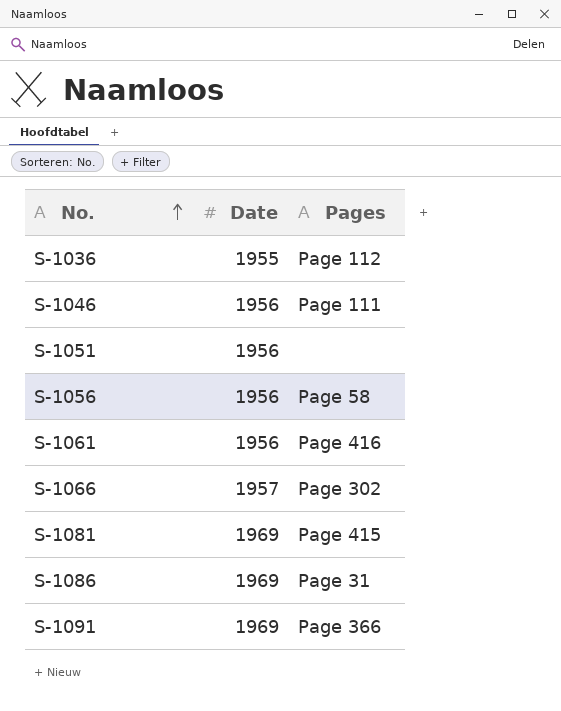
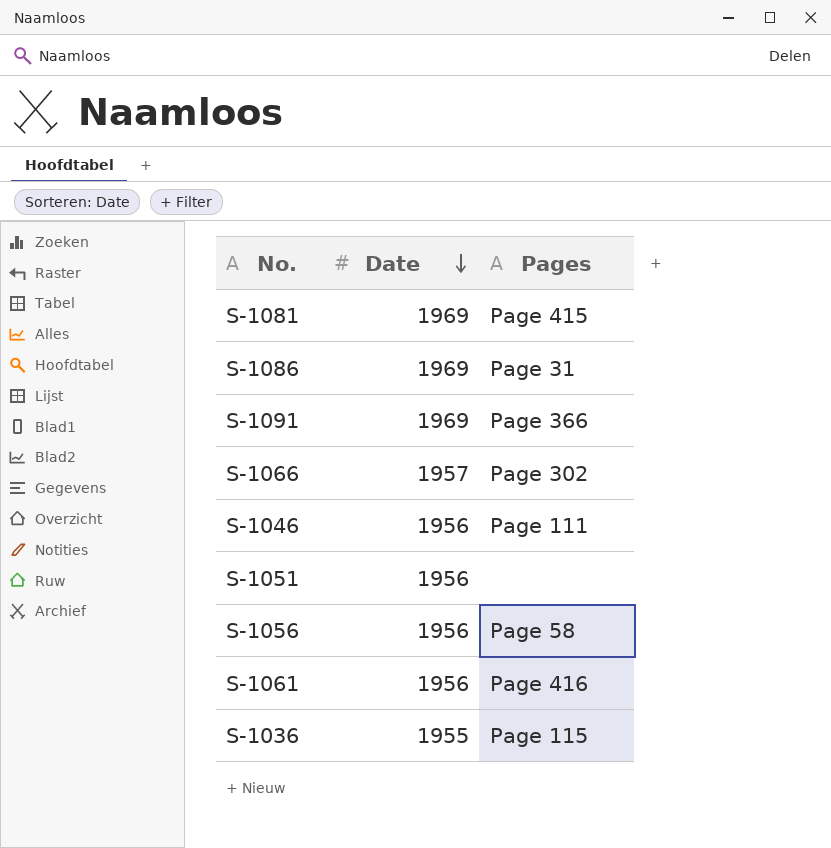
row order: No. ascending -> Date descending
S-1036 | Pages: Page 112 -> Page 115

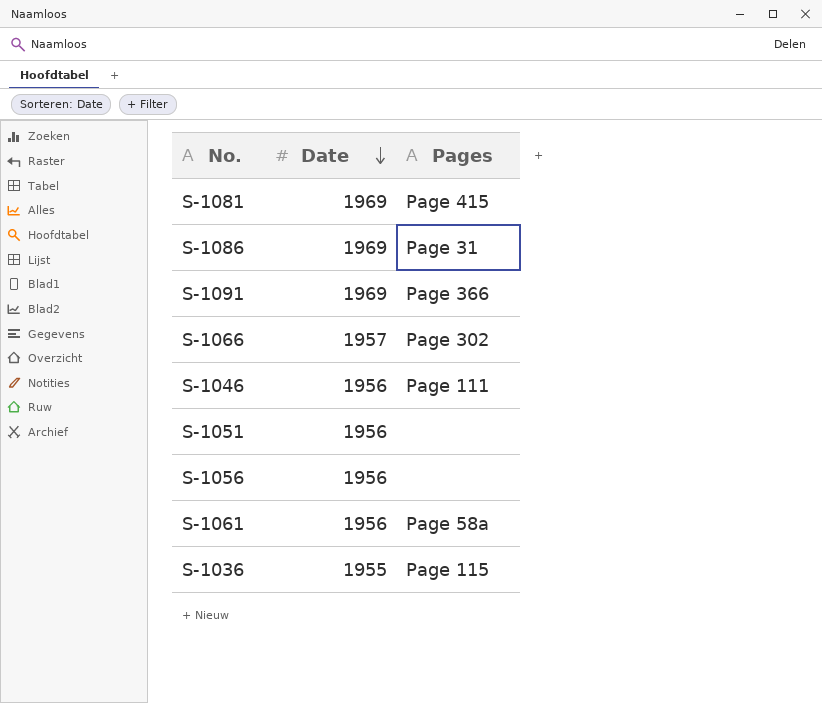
S-1056 | Pages: Page 58 -> none
S-1061 | Pages: Page 416 -> Page 58a

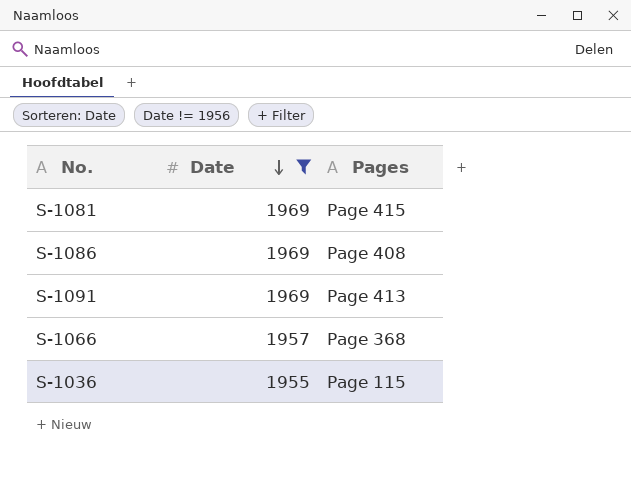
filter: none -> Date != 1956
S-1086 | Pages: Page 31 -> Page 408
S-1091 | Pages: Page 366 -> Page 413
S-1066 | Pages: Page 302 -> Page 368

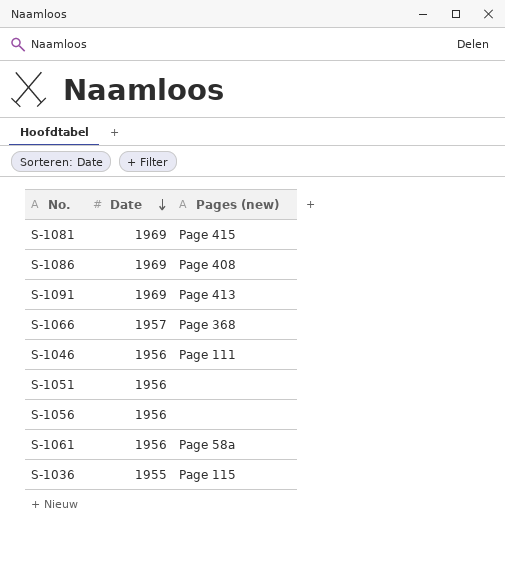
filter: Date != 1956 -> none
column name: Pages -> Pages (new)

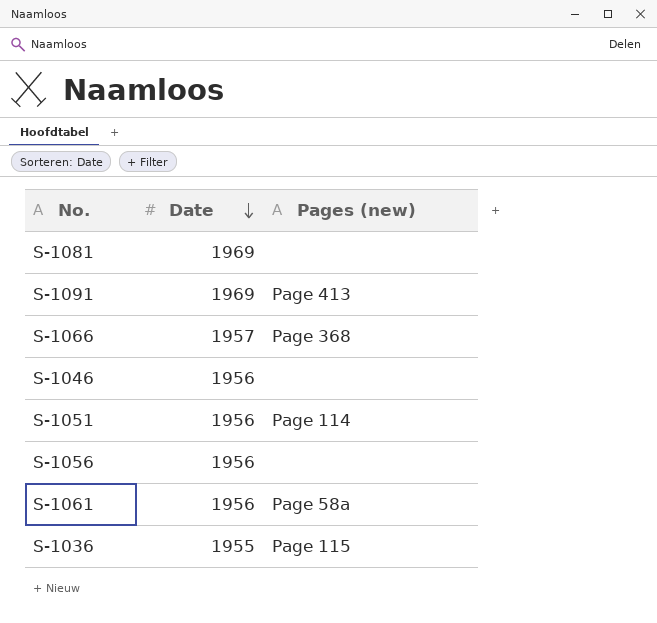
row S-1086: 1969 | Page 408 -> none
S-1081 | Pages (new): Page 415 -> none
S-1046 | Pages (new): Page 111 -> none
S-1051 | Pages (new): none -> Page 114

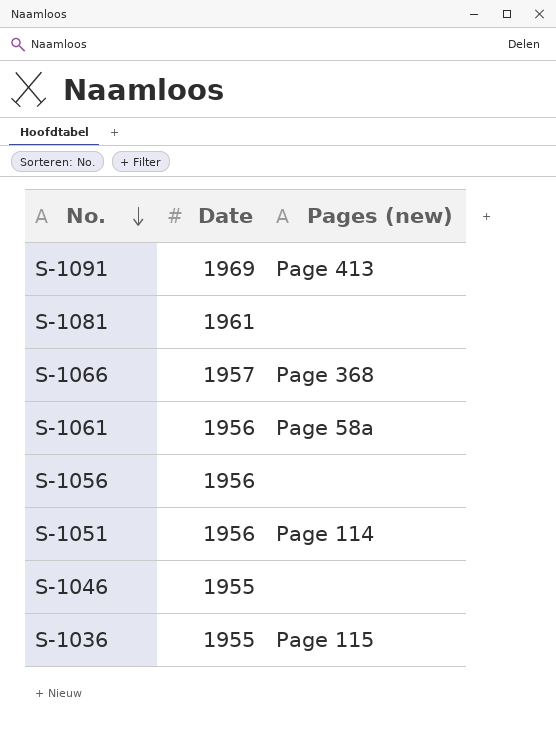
row order: Date descending -> No. descending
S-1081 | Date: 1969 -> 1961
S-1046 | Date: 1956 -> 1955

